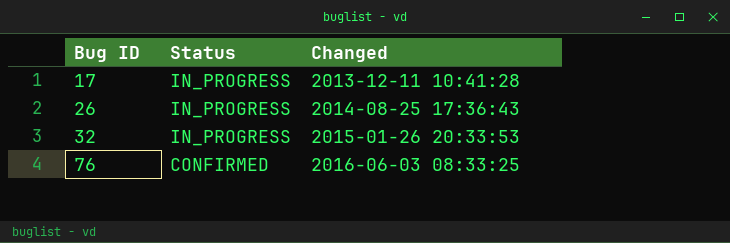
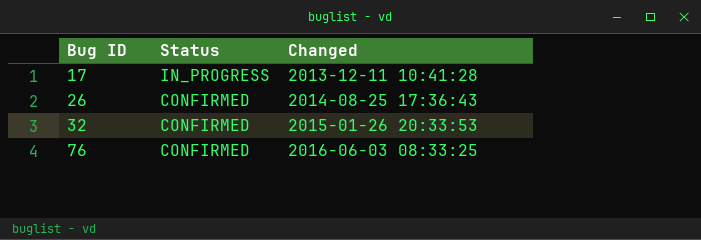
26 | Status: IN_PROGRESS -> CONFIRMED
32 | Status: IN_PROGRESS -> CONFIRMED

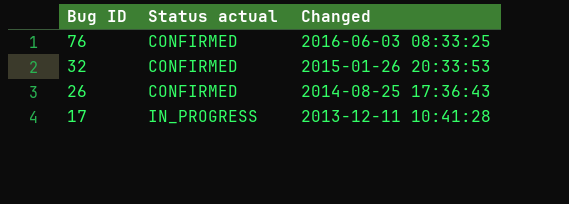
row order: Bug ID ascending -> Bug ID descending
column name: Status -> Status actual

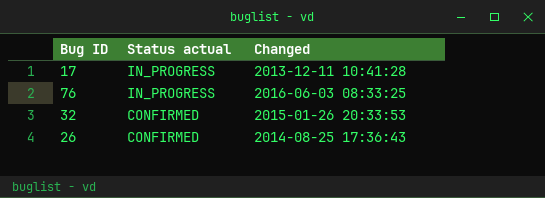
row order: Bug ID descending -> Status actual descending
76 | Status actual: CONFIRMED -> IN_PROGRESS

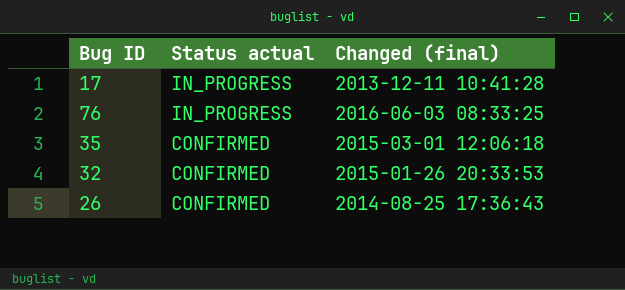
column name: Changed -> Changed (final)
row 35: none -> CONFIRMED | 2015-03-01 12:06:18

